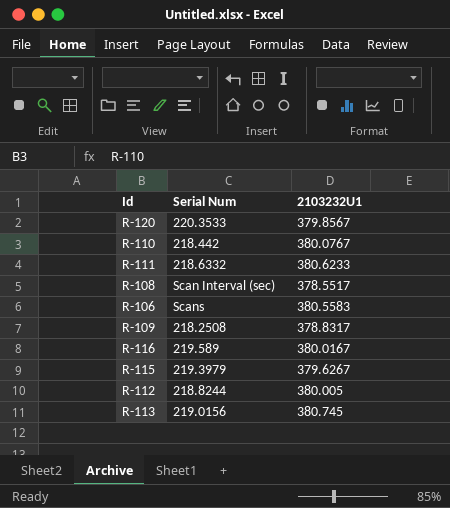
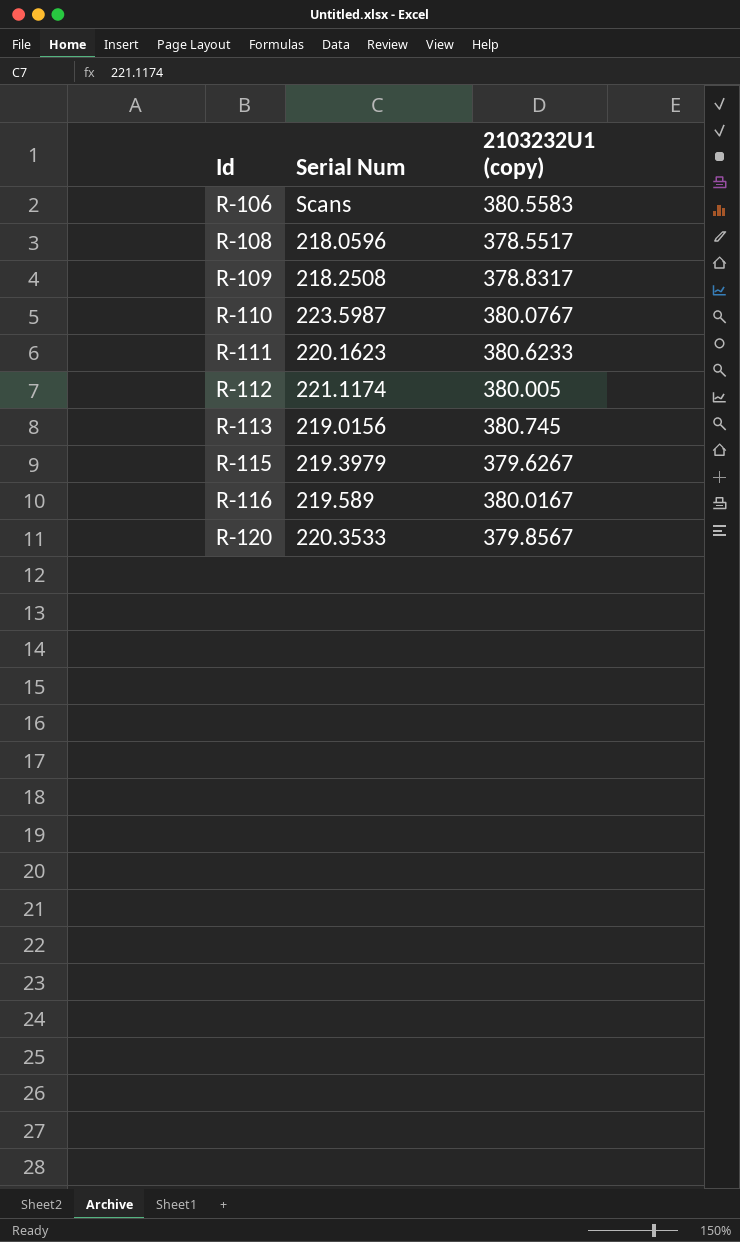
row order: none -> Id ascending
column name: 2103232U1 -> 2103232U1 (copy)
R-108 | Serial Num: Scan Interval (sec) -> 218.0596
R-110 | Serial Num: 218.442 -> 223.5987
R-111 | Serial Num: 218.6332 -> 220.1623
R-112 | Serial Num: 218.8244 -> 221.1174

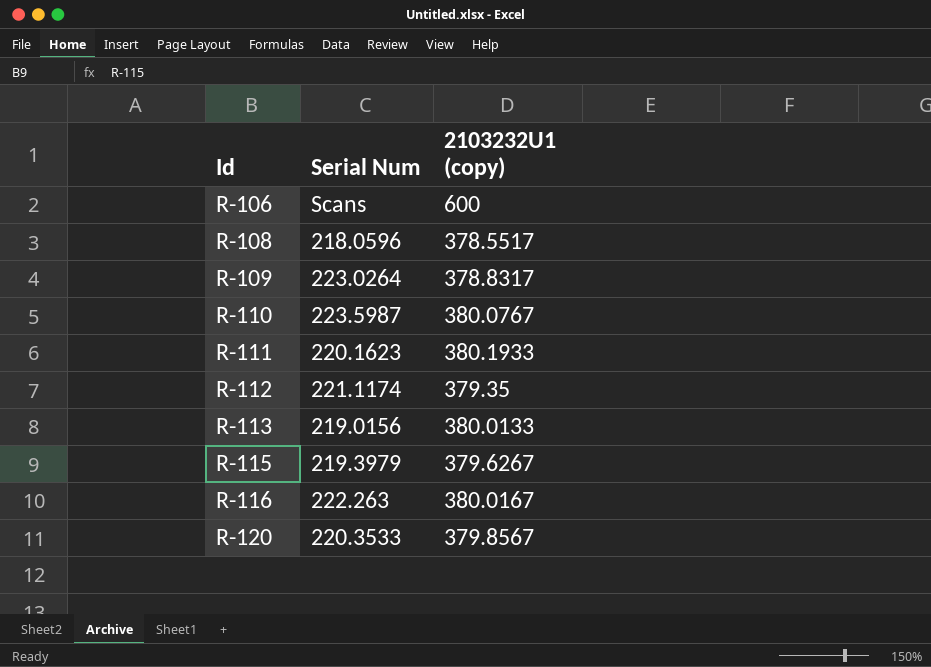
R-106 | 2103232U1 (copy): 380.5583 -> 600
R-109 | Serial Num: 218.2508 -> 223.0264
R-111 | 2103232U1 (copy): 380.6233 -> 380.1933
R-112 | 2103232U1 (copy): 380.005 -> 379.35
R-113 | 2103232U1 (copy): 380.745 -> 380.0133
R-116 | Serial Num: 219.589 -> 222.263

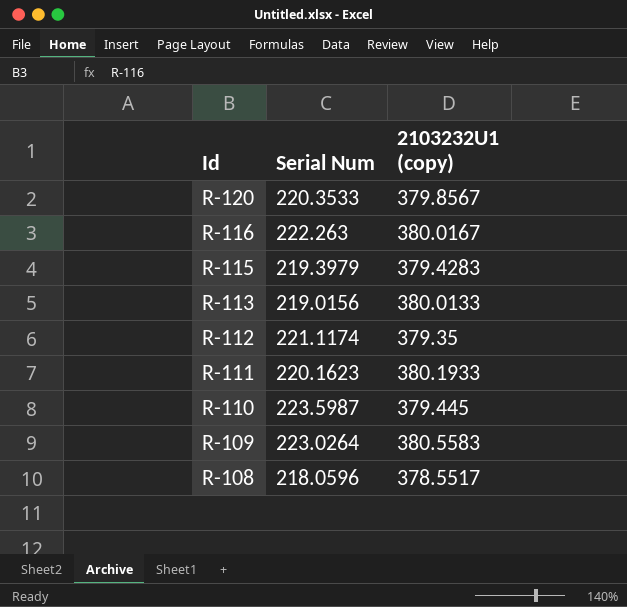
row order: Id ascending -> Id descending
row R-106: Scans | 600 -> none
R-115 | 2103232U1 (copy): 379.6267 -> 379.4283
R-110 | 2103232U1 (copy): 380.0767 -> 379.445
R-109 | 2103232U1 (copy): 378.8317 -> 380.5583

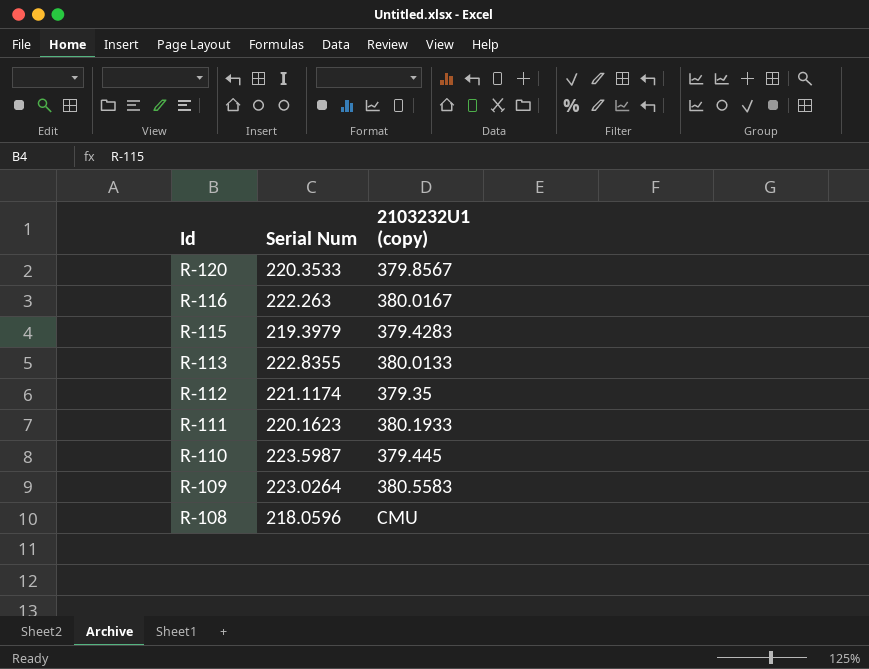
R-113 | Serial Num: 219.0156 -> 222.8355
R-108 | 2103232U1 (copy): 378.5517 -> CMU

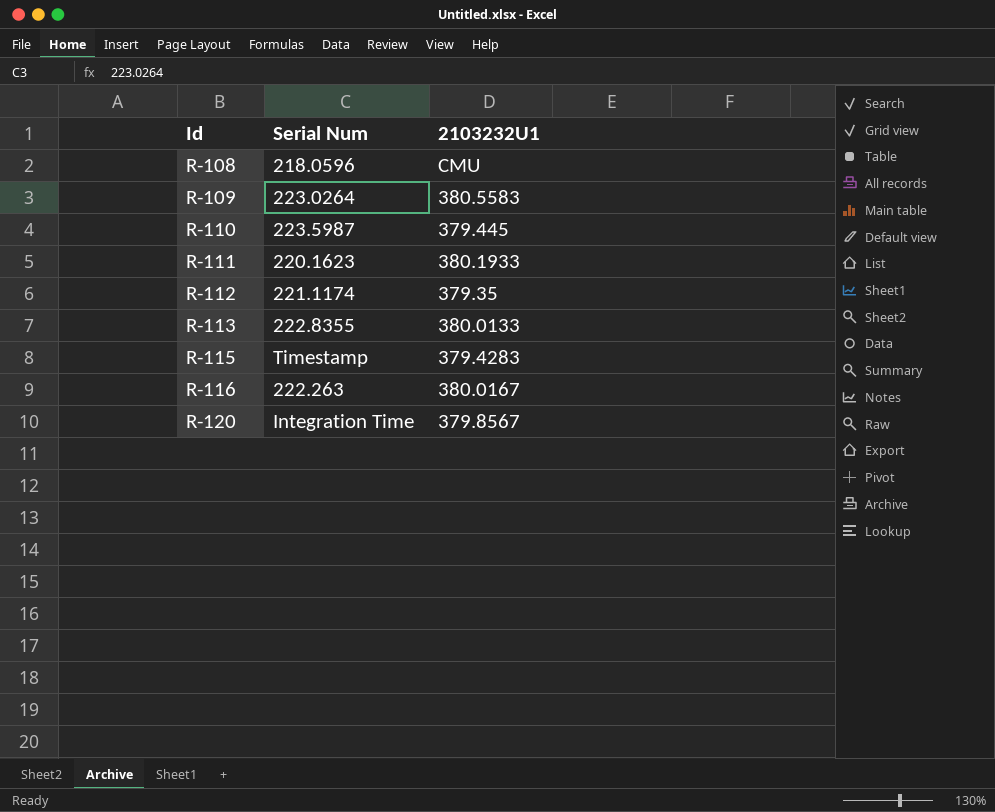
row order: Id descending -> Id ascending
column name: 2103232U1 (copy) -> 2103232U1
R-115 | Serial Num: 219.3979 -> Timestamp
R-120 | Serial Num: 220.3533 -> Integration Time

